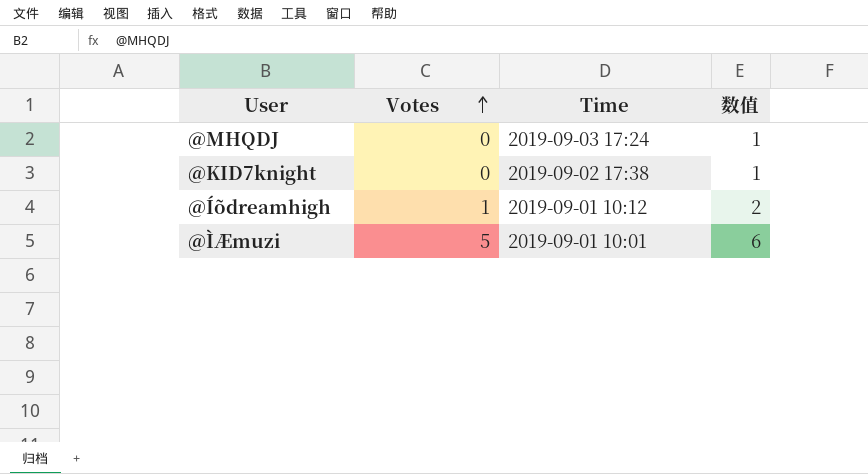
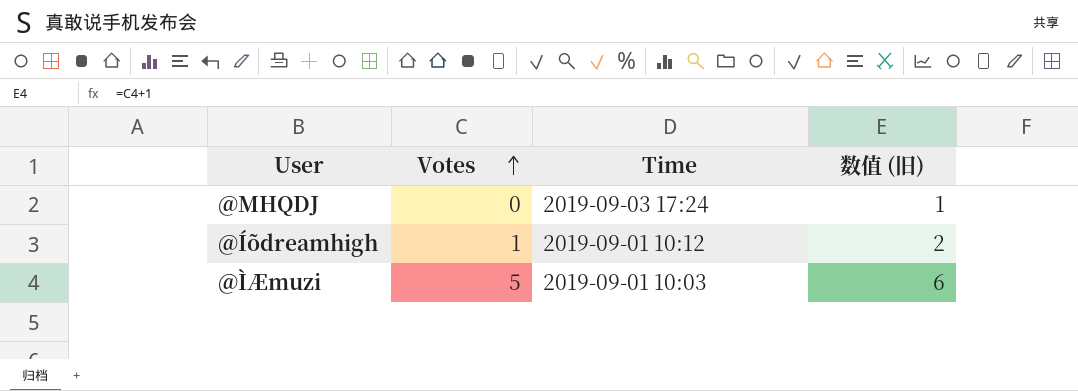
column name: 数值 -> 数值 (旧)
row @KID7knight: 0 | 2019-09-02 17:38 | 1 -> none
@ÌÆmuzi | Time: 2019-09-01 10:01 -> 2019-09-01 10:03

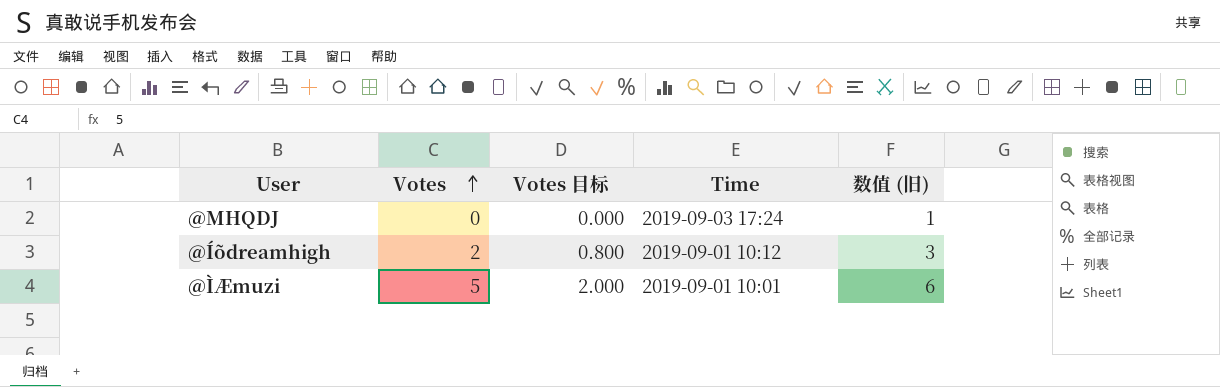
column Votes 目标 | formula: none -> [Votes] * 0.4
@Íõdreamhigh | Votes: 1 -> 2
@Íõdreamhigh | 数值 (旧): 2 -> 3
@ÌÆmuzi | Time: 2019-09-01 10:03 -> 2019-09-01 10:01

